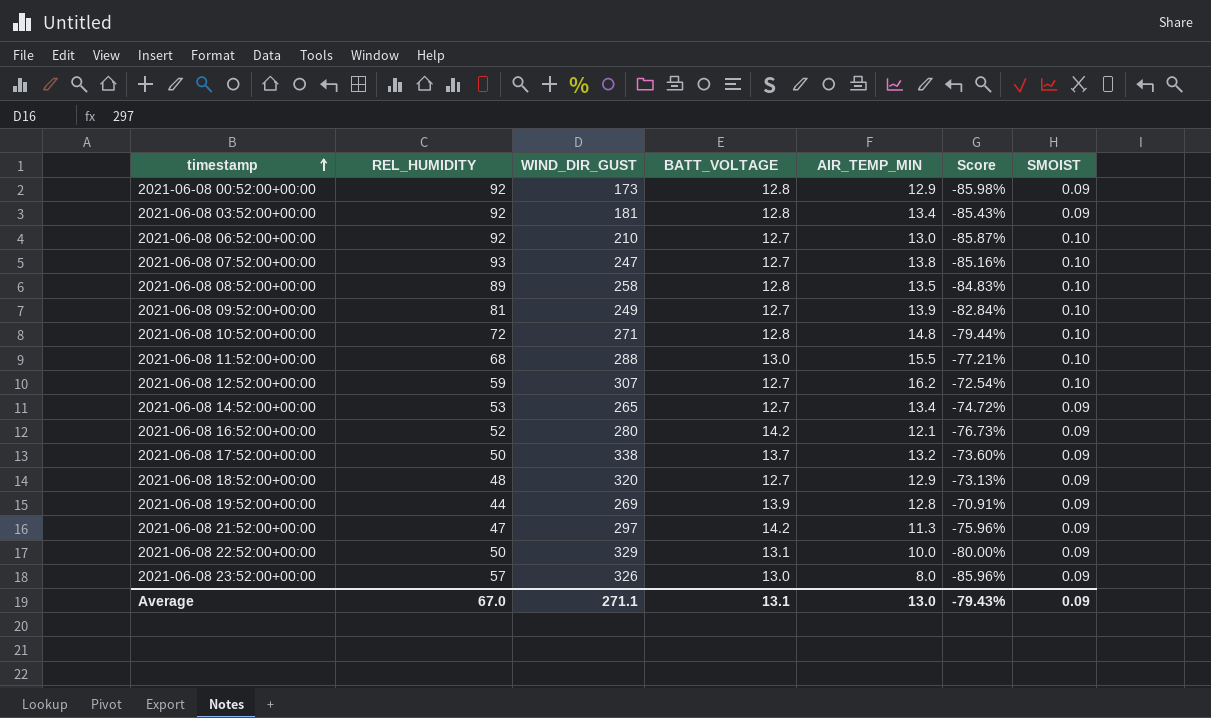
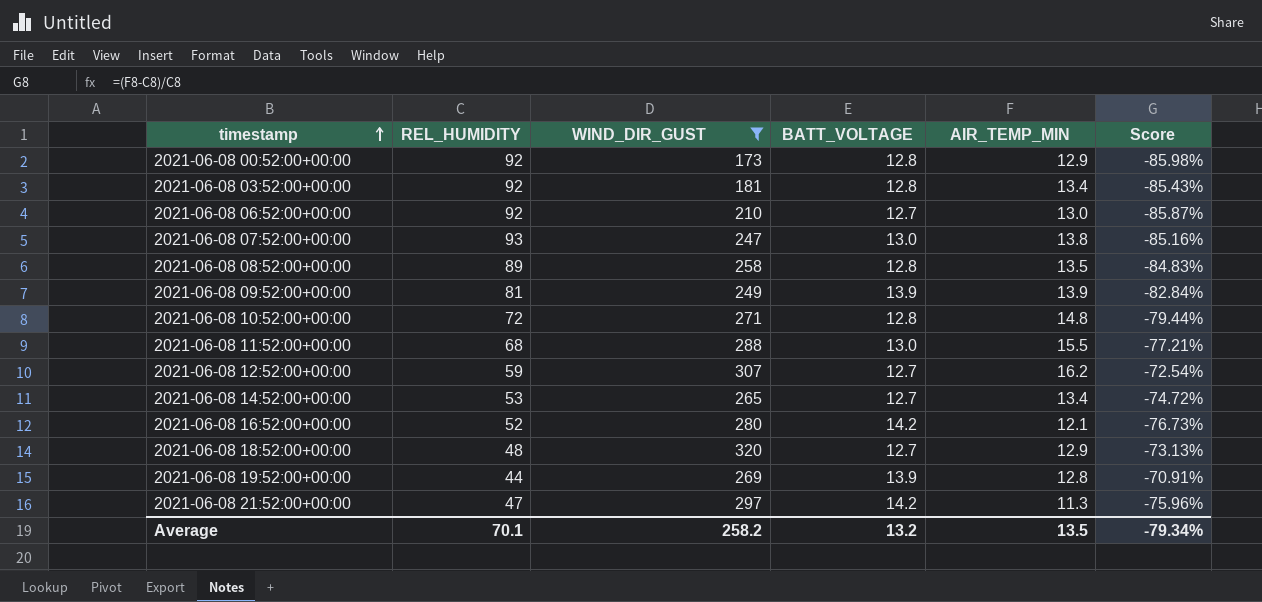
filter: none -> WIND_DIR_GUST <= 320
column SMOIST | position: 7 -> none
2021-06-08 07:52:00+00:00 | BATT_VOLTAGE: 12.7 -> 13.0
2021-06-08 09:52:00+00:00 | BATT_VOLTAGE: 12.7 -> 13.9
Average | REL_HUMIDITY: 67.0 -> 70.1
Average | WIND_DIR_GUST: 271.1 -> 258.2
Average | BATT_VOLTAGE: 13.1 -> 13.2
Average | AIR_TEMP_MIN: 13.0 -> 13.5
Average | Score: -79.43% -> -79.34%

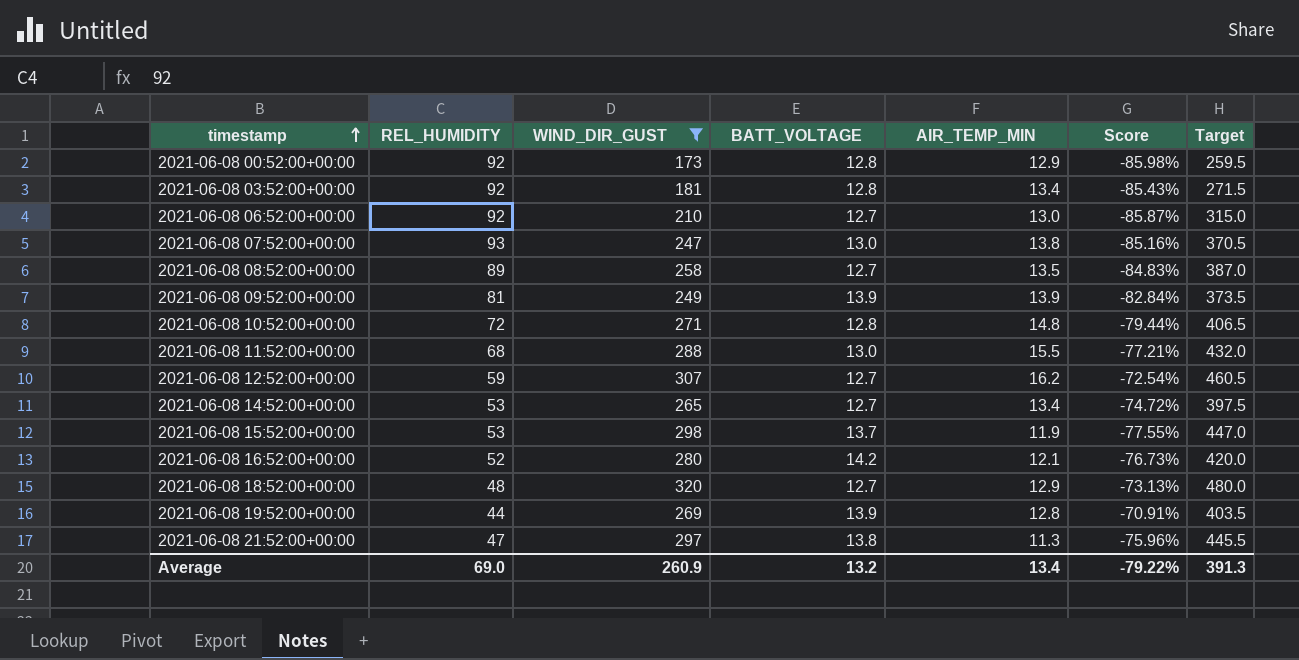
column Target | formula: none -> [WIND_DIR_GUST] * 1.5
2021-06-08 08:52:00+00:00 | BATT_VOLTAGE: 12.8 -> 12.7
row 2021-06-08 15:52:00+00:00: none -> 53 | 298 | 13.7 | 11.9 | -77.55% | 447.0
2021-06-08 21:52:00+00:00 | BATT_VOLTAGE: 14.2 -> 13.8
Average | REL_HUMIDITY: 70.1 -> 69.0
Average | WIND_DIR_GUST: 258.2 -> 260.9
Average | AIR_TEMP_MIN: 13.5 -> 13.4
Average | Score: -79.34% -> -79.22%

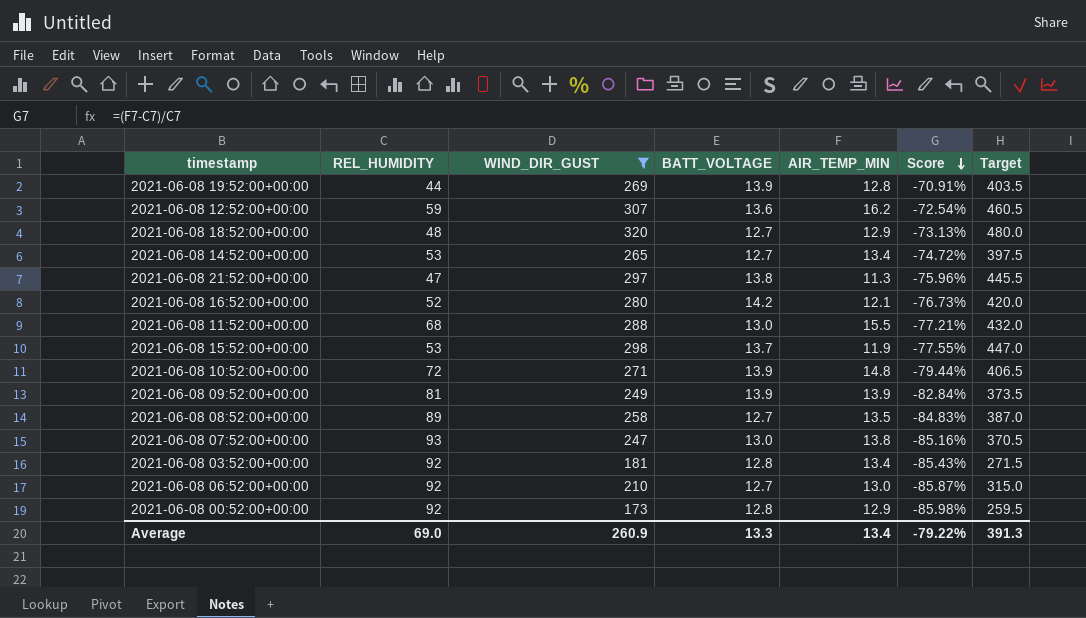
row order: timestamp ascending -> Score descending
2021-06-08 12:52:00+00:00 | BATT_VOLTAGE: 12.7 -> 13.6
2021-06-08 10:52:00+00:00 | BATT_VOLTAGE: 12.8 -> 13.9
Average | BATT_VOLTAGE: 13.2 -> 13.3

